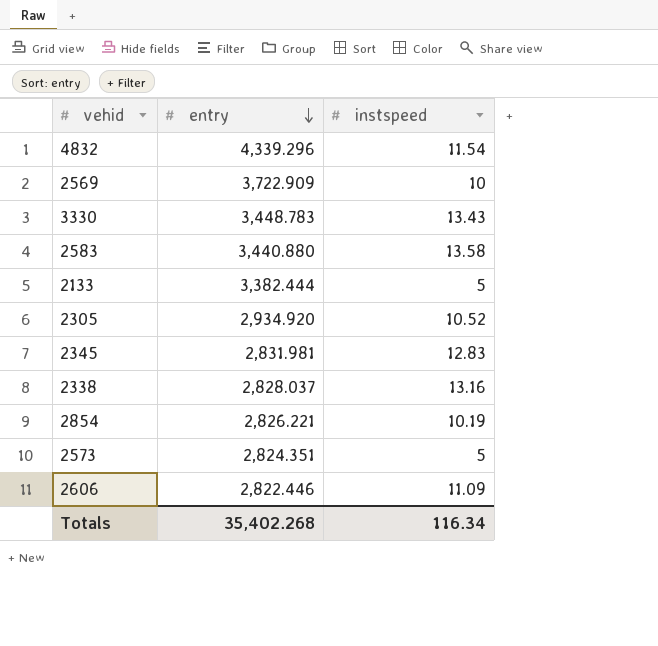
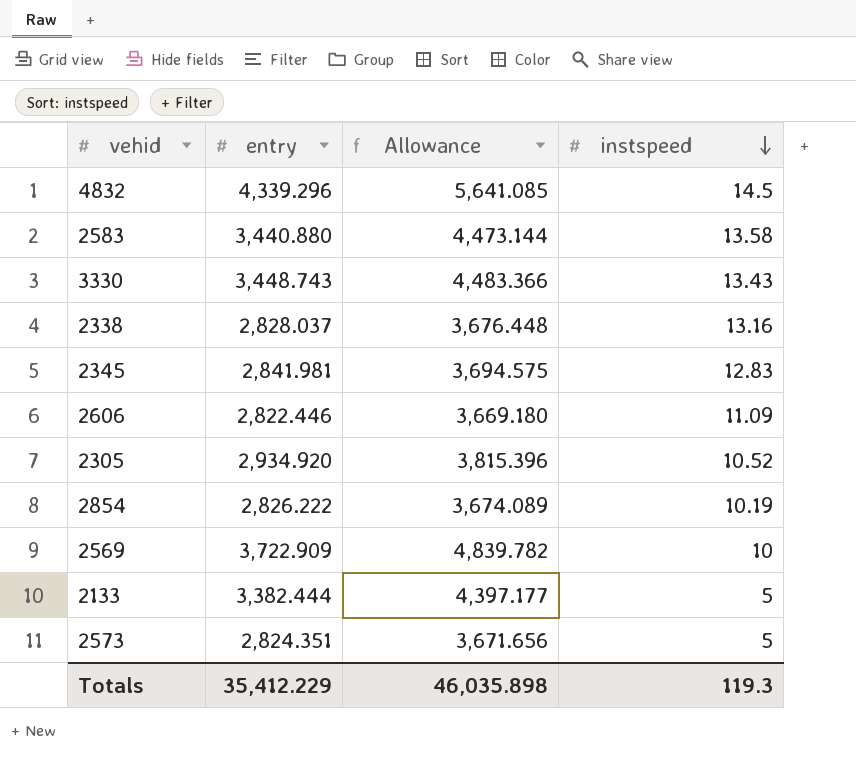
row order: entry descending -> instspeed descending
column Allowance | formula: none -> [entry] * 1.3
4832 | instspeed: 11.54 -> 14.5
3330 | entry: 3,448.783 -> 3,448.743
2345 | entry: 2,831.981 -> 2,841.981
2854 | entry: 2,826.221 -> 2,826.222
Totals | entry: 35,402.268 -> 35,412.229
Totals | instspeed: 116.34 -> 119.3

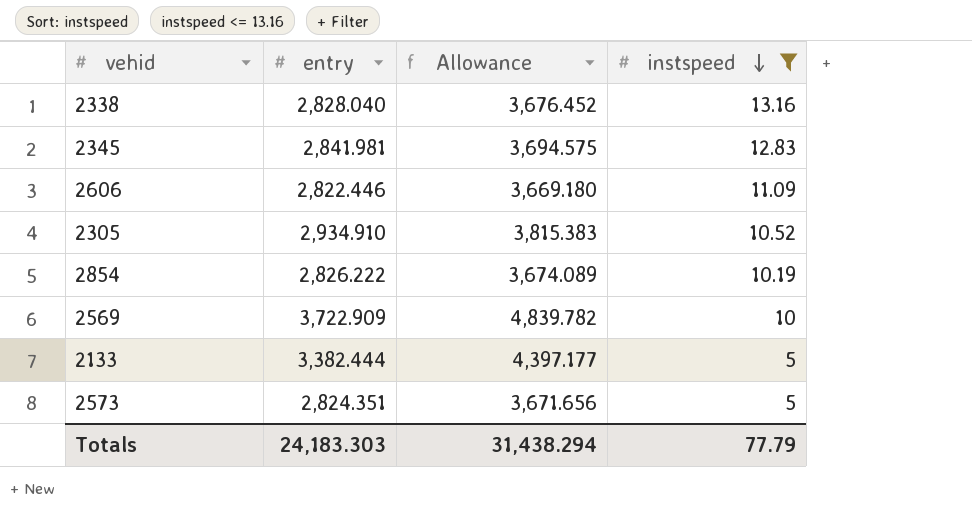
filter: none -> instspeed <= 13.16
2338 | entry: 2,828.037 -> 2,828.040
2338 | Allowance: 3,676.448 -> 3,676.452
2305 | entry: 2,934.920 -> 2,934.910
2305 | Allowance: 3,815.396 -> 3,815.383
Totals | entry: 35,412.229 -> 24,183.303
Totals | Allowance: 46,035.898 -> 31,438.294
Totals | instspeed: 119.3 -> 77.79

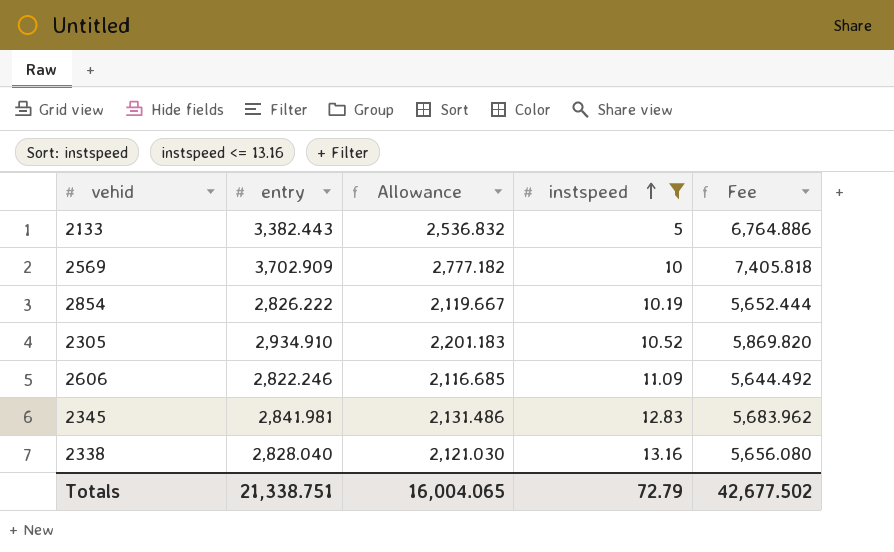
row order: instspeed descending -> instspeed ascending
column Allowance | formula: [entry] * 1.3 -> [entry] * 0.75
column Fee | formula: none -> [entry] * 2
row 2573: 2,824.351 | 3,671.656 | 5 -> none
2133 | entry: 3,382.444 -> 3,382.443
2569 | entry: 3,722.909 -> 3,702.909
2606 | entry: 2,822.446 -> 2,822.246
Totals | entry: 24,183.303 -> 21,338.751
Totals | Allowance: 31,438.294 -> 16,004.065
Totals | instspeed: 77.79 -> 72.79

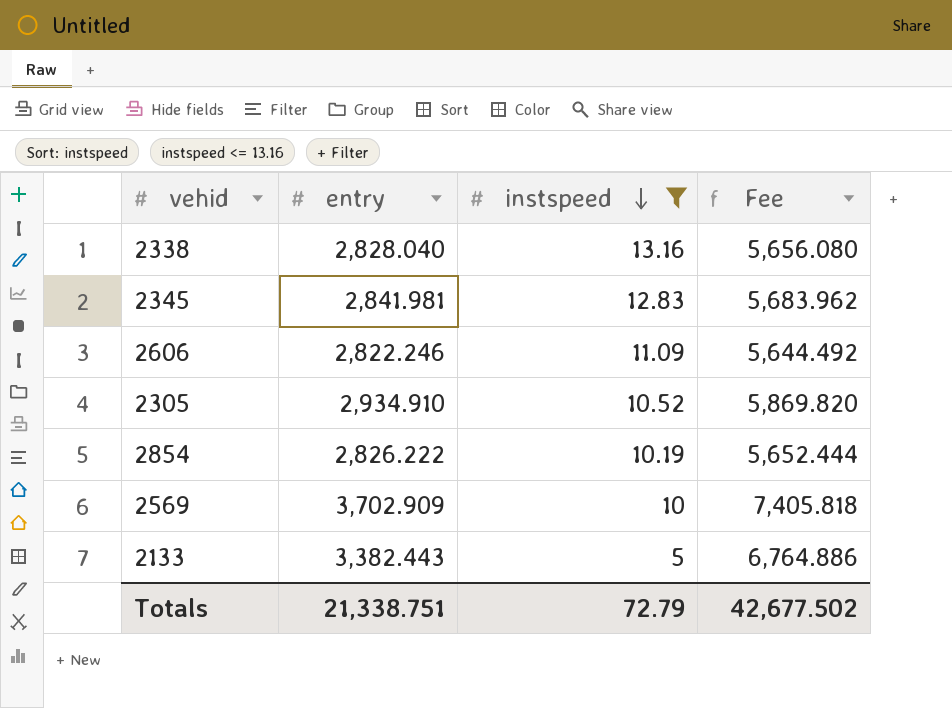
row order: instspeed ascending -> instspeed descending
column Allowance | formula: [entry] * 0.75 -> none

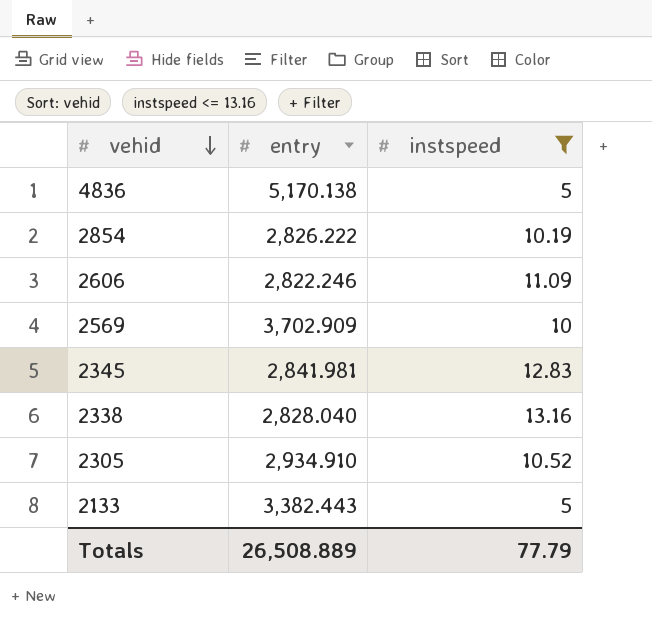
row order: instspeed descending -> vehid descending
column Fee | formula: [entry] * 2 -> none
row 4836: none -> 5,170.138 | 5
Totals | entry: 21,338.751 -> 26,508.889
Totals | instspeed: 72.79 -> 77.79

